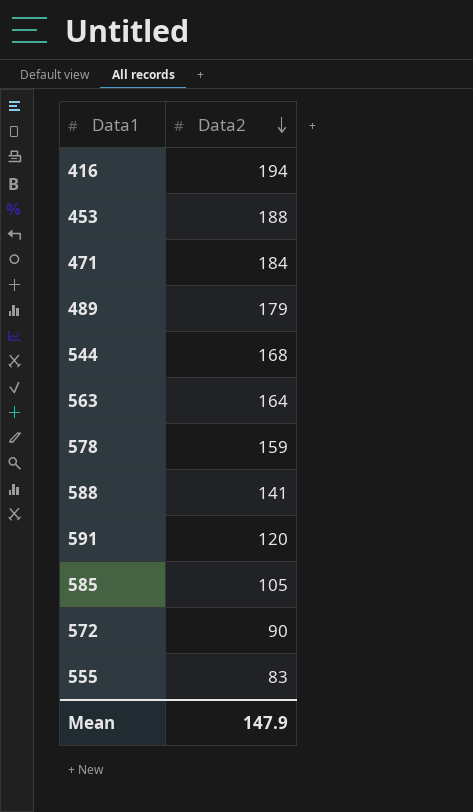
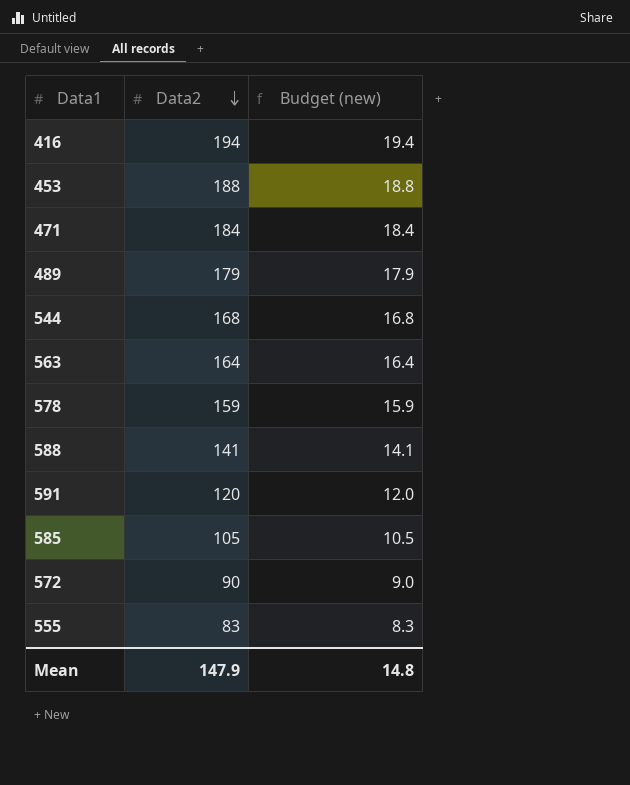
column Budget (new) | formula: none -> [Data2] * 0.1

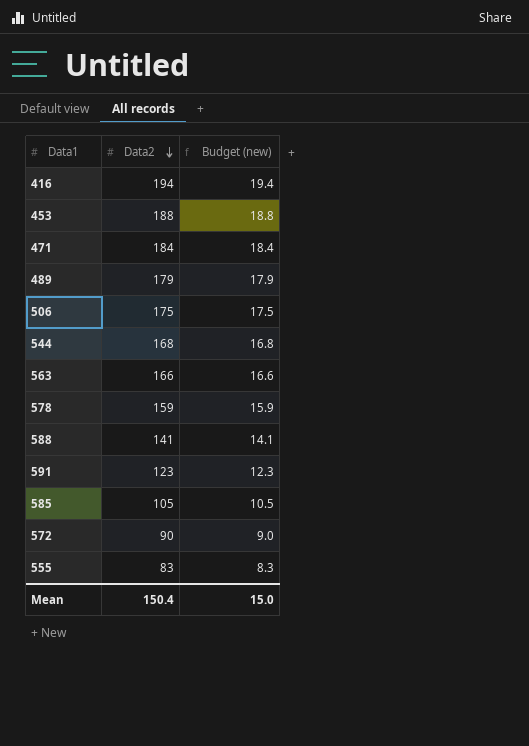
row 506: none -> 175 | 17.5
563 | Data2: 164 -> 166
563 | Budget (new): 16.4 -> 16.6
591 | Data2: 120 -> 123
591 | Budget (new): 12.0 -> 12.3
Mean | Data2: 147.9 -> 150.4
Mean | Budget (new): 14.8 -> 15.0

